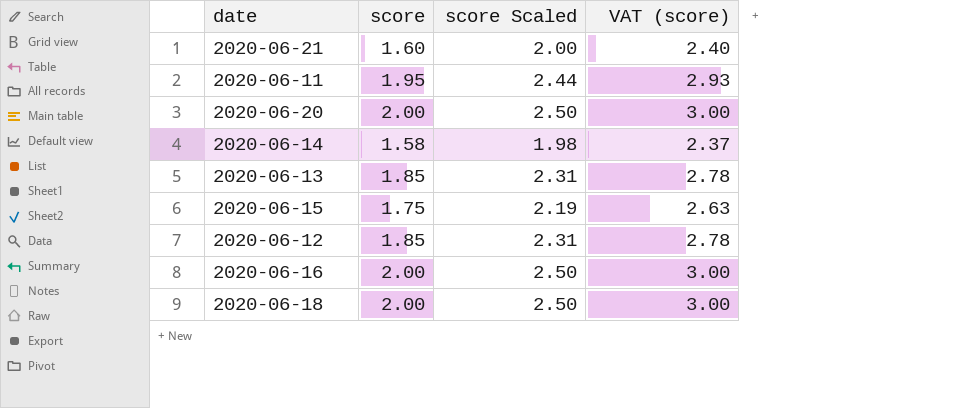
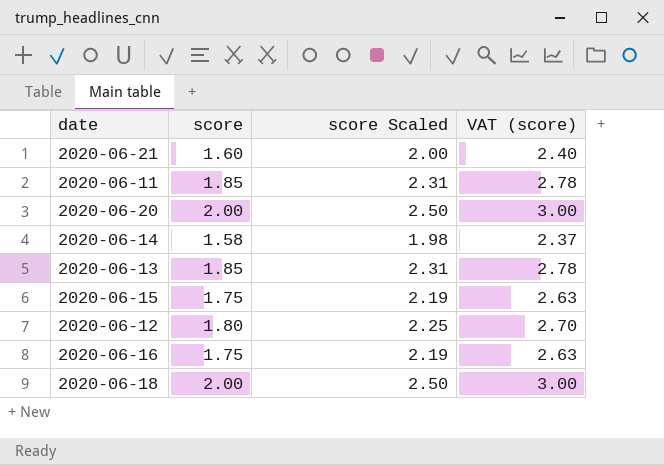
2020-06-11 | score: 1.95 -> 1.85
2020-06-11 | score Scaled: 2.44 -> 2.31
2020-06-11 | VAT (score): 2.93 -> 2.78
2020-06-12 | score: 1.85 -> 1.80
2020-06-12 | score Scaled: 2.31 -> 2.25
2020-06-12 | VAT (score): 2.78 -> 2.70
2020-06-16 | score: 2.00 -> 1.75
2020-06-16 | score Scaled: 2.50 -> 2.19
2020-06-16 | VAT (score): 3.00 -> 2.63

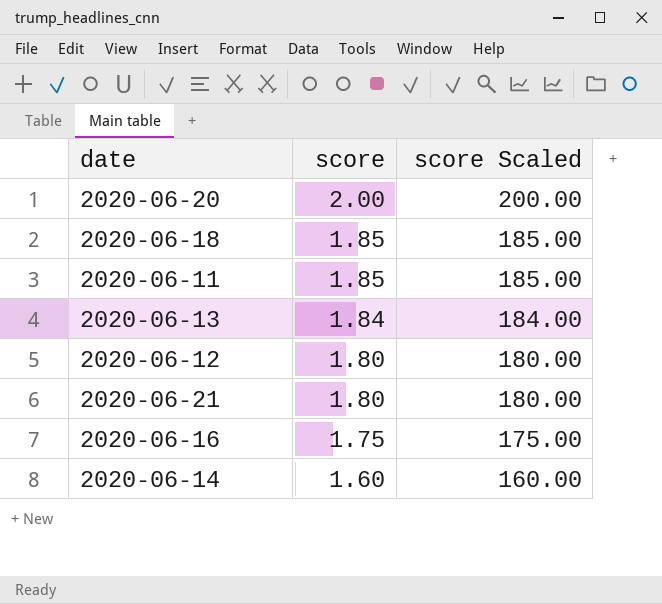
row order: none -> score descending
column VAT (score) | formula: [score] * 1.5 -> none
column score Scaled | formula: [score] * 1.25 -> [score] * 100
row 2020-06-15: 1.75 | 2.19 | 2.63 -> none
2020-06-18 | score: 2.00 -> 1.85
2020-06-13 | score: 1.85 -> 1.84
2020-06-21 | score: 1.60 -> 1.80
2020-06-14 | score: 1.58 -> 1.60

